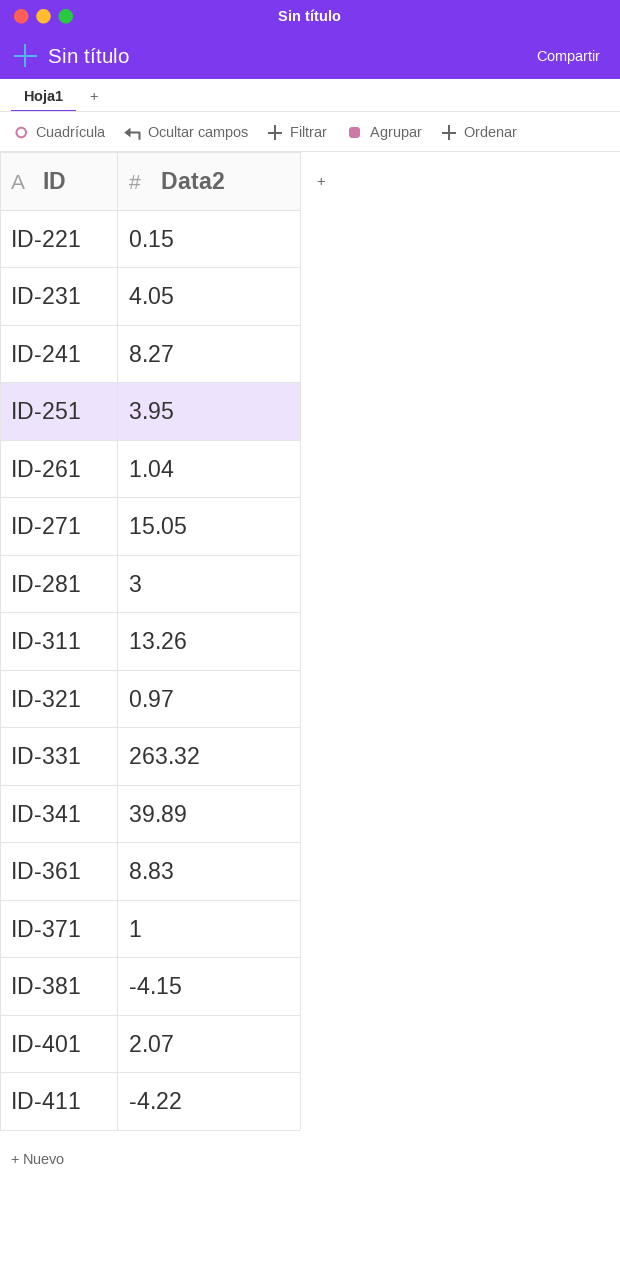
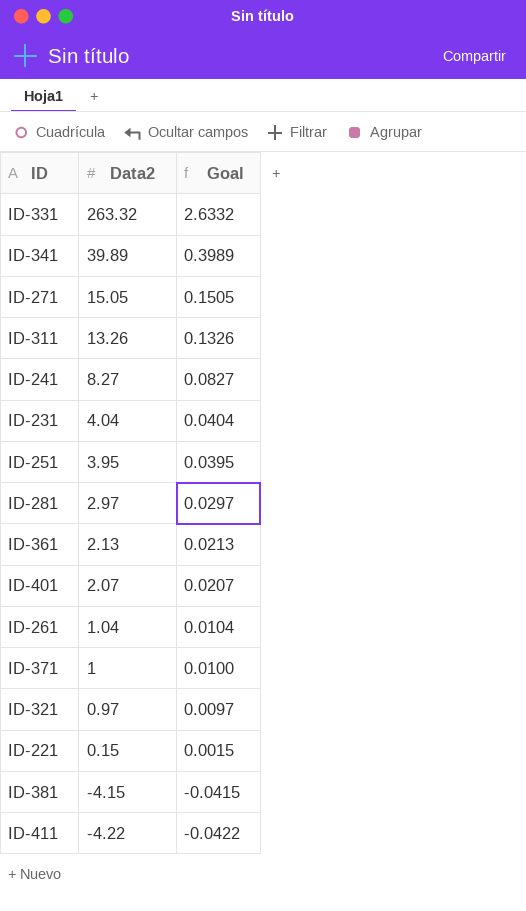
row order: ID ascending -> Data2 descending
column Goal | formula: none -> [Data2] * 0.01
ID-231 | Data2: 4.05 -> 4.04
ID-281 | Data2: 3 -> 2.97
ID-361 | Data2: 8.83 -> 2.13

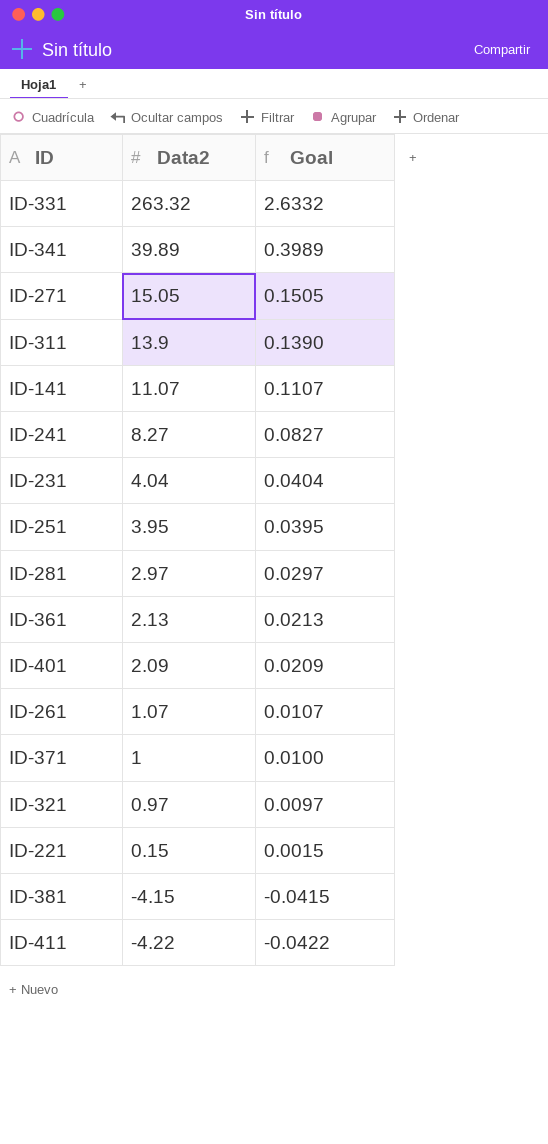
ID-311 | Data2: 13.26 -> 13.9
ID-311 | Goal: 0.1326 -> 0.1390
row ID-141: none -> 11.07 | 0.1107
ID-401 | Data2: 2.07 -> 2.09
ID-401 | Goal: 0.0207 -> 0.0209
ID-261 | Data2: 1.04 -> 1.07
ID-261 | Goal: 0.0104 -> 0.0107

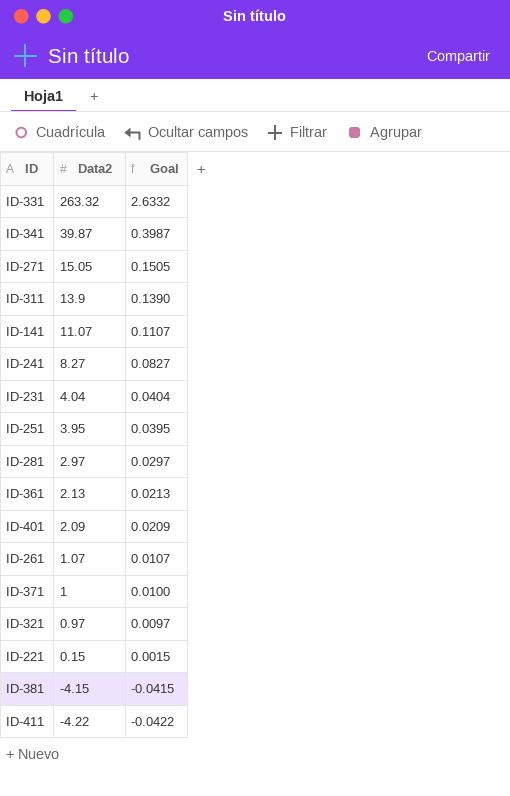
ID-341 | Data2: 39.89 -> 39.87
ID-341 | Goal: 0.3989 -> 0.3987

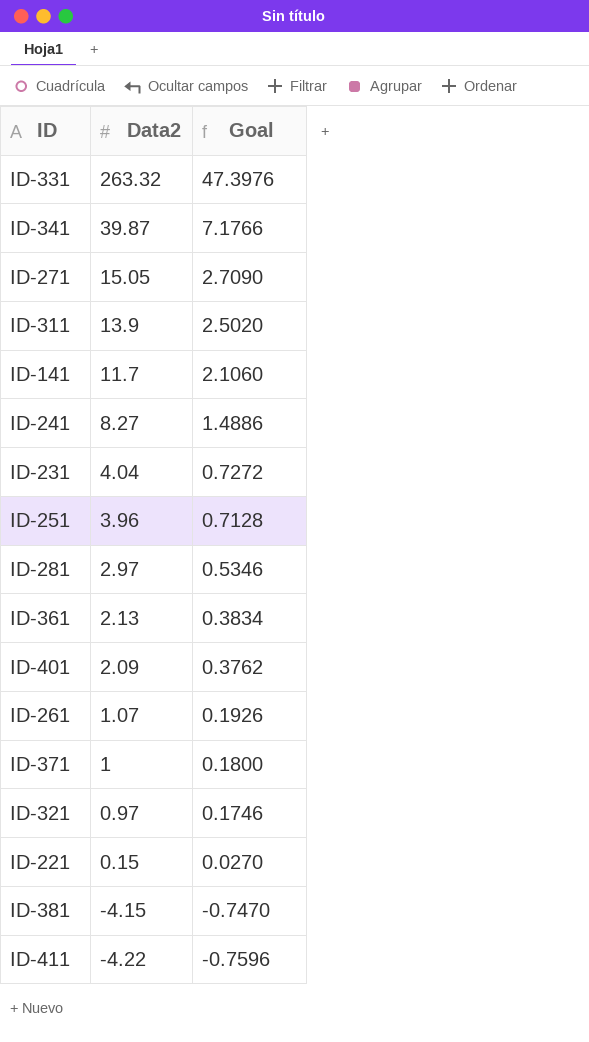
column Goal | formula: [Data2] * 0.01 -> [Data2] * 0.18
ID-141 | Data2: 11.07 -> 11.7
ID-251 | Data2: 3.95 -> 3.96

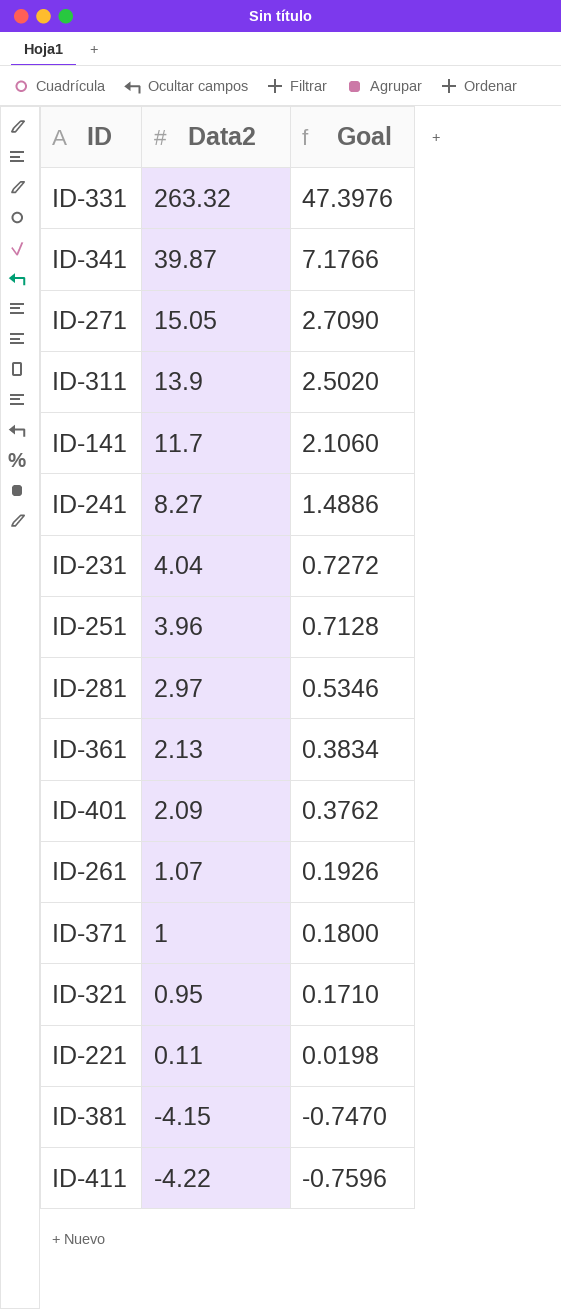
ID-321 | Data2: 0.97 -> 0.95
ID-321 | Goal: 0.1746 -> 0.1710
ID-221 | Data2: 0.15 -> 0.11
ID-221 | Goal: 0.0270 -> 0.0198

